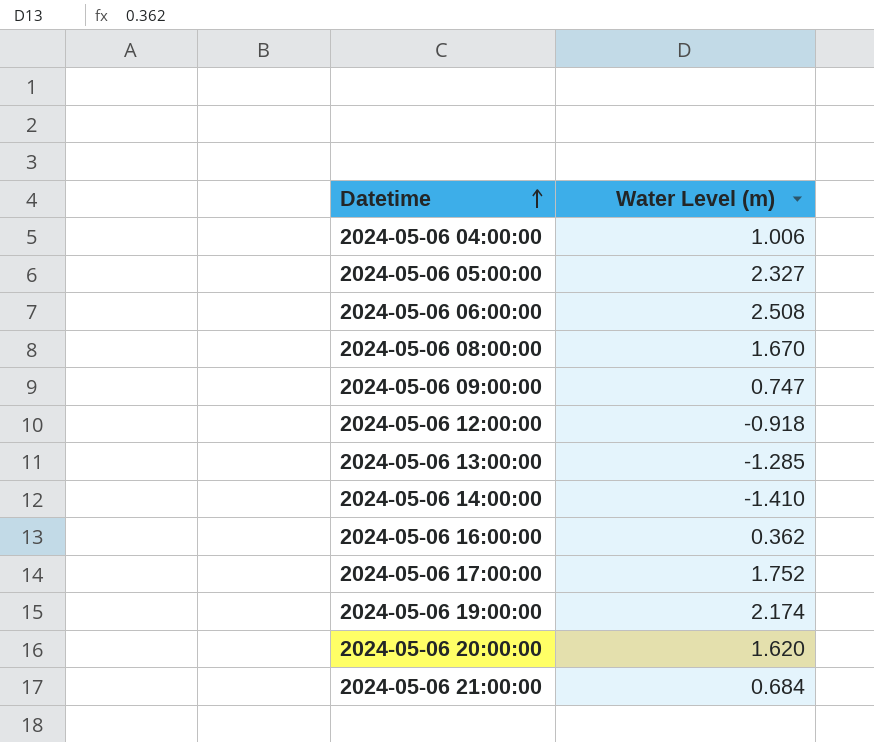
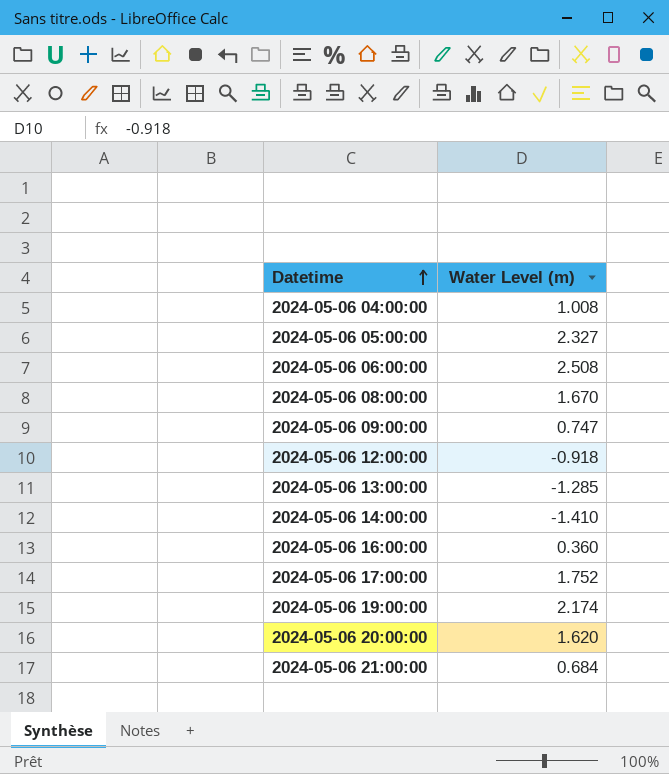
2024-05-06 04:00:00 | Water Level (m): 1.006 -> 1.008
2024-05-06 16:00:00 | Water Level (m): 0.362 -> 0.360

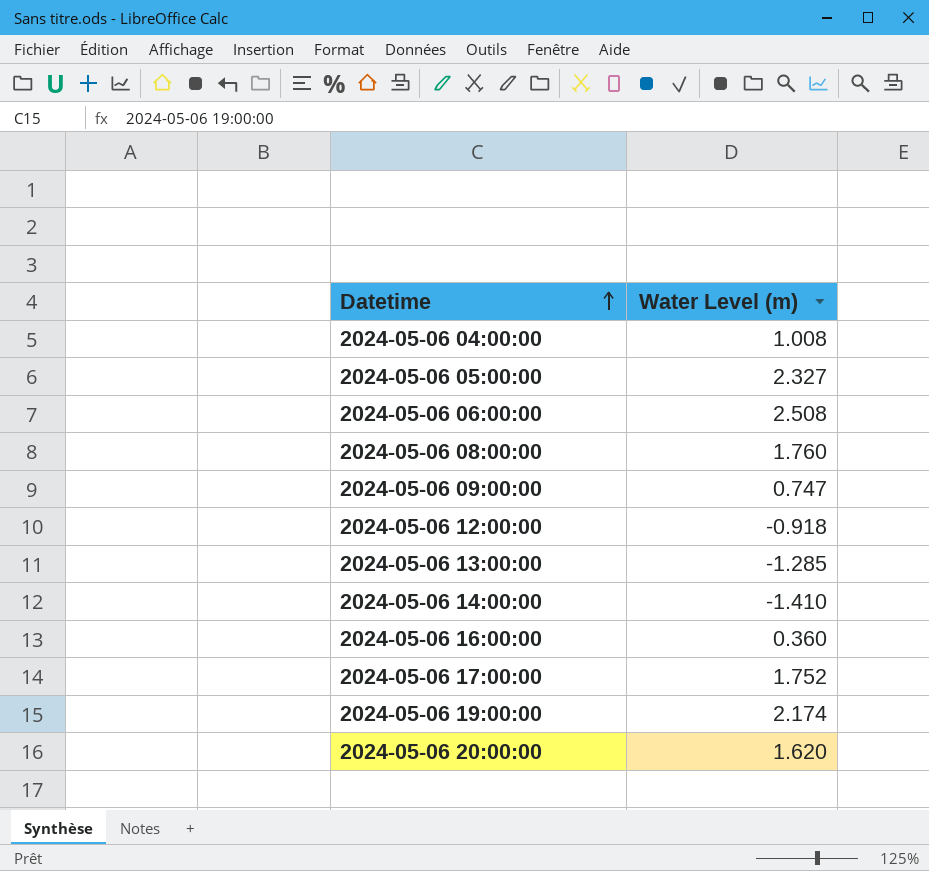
row 2024-05-06 21:00:00: 0.684 -> none
2024-05-06 08:00:00 | Water Level (m): 1.670 -> 1.760

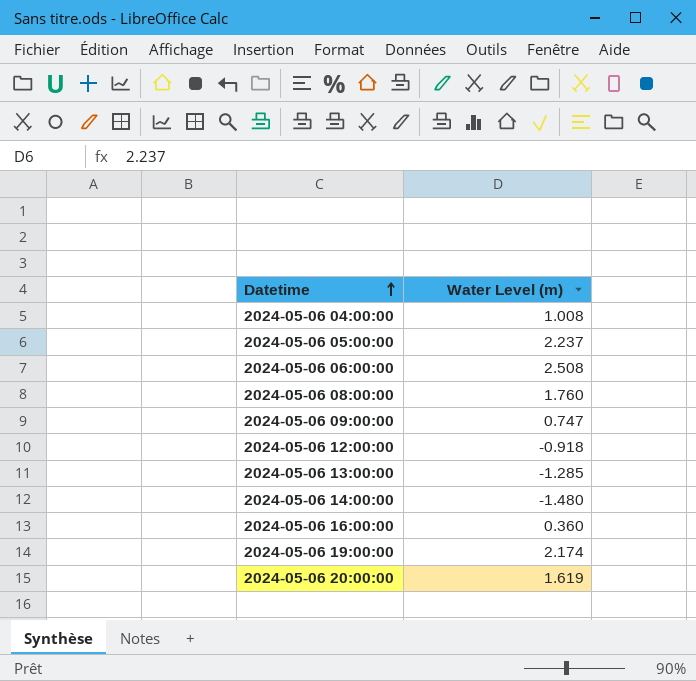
row 2024-05-06 17:00:00: 1.752 -> none
2024-05-06 05:00:00 | Water Level (m): 2.327 -> 2.237
2024-05-06 14:00:00 | Water Level (m): -1.410 -> -1.480
2024-05-06 20:00:00 | Water Level (m): 1.620 -> 1.619

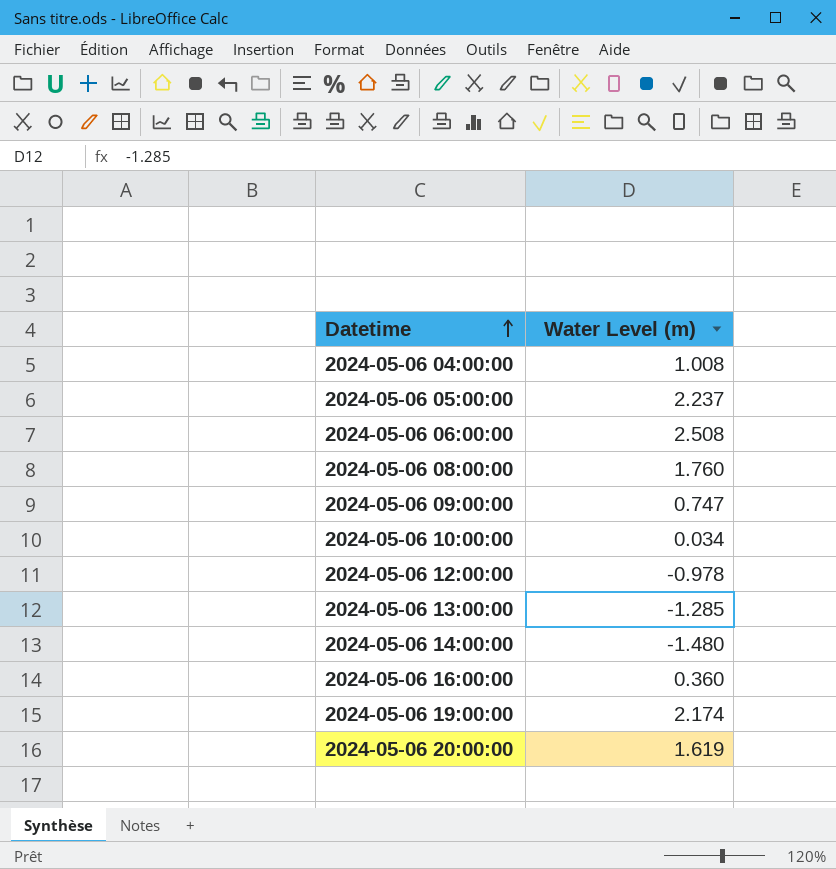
row 2024-05-06 10:00:00: none -> 0.034
2024-05-06 12:00:00 | Water Level (m): -0.918 -> -0.978

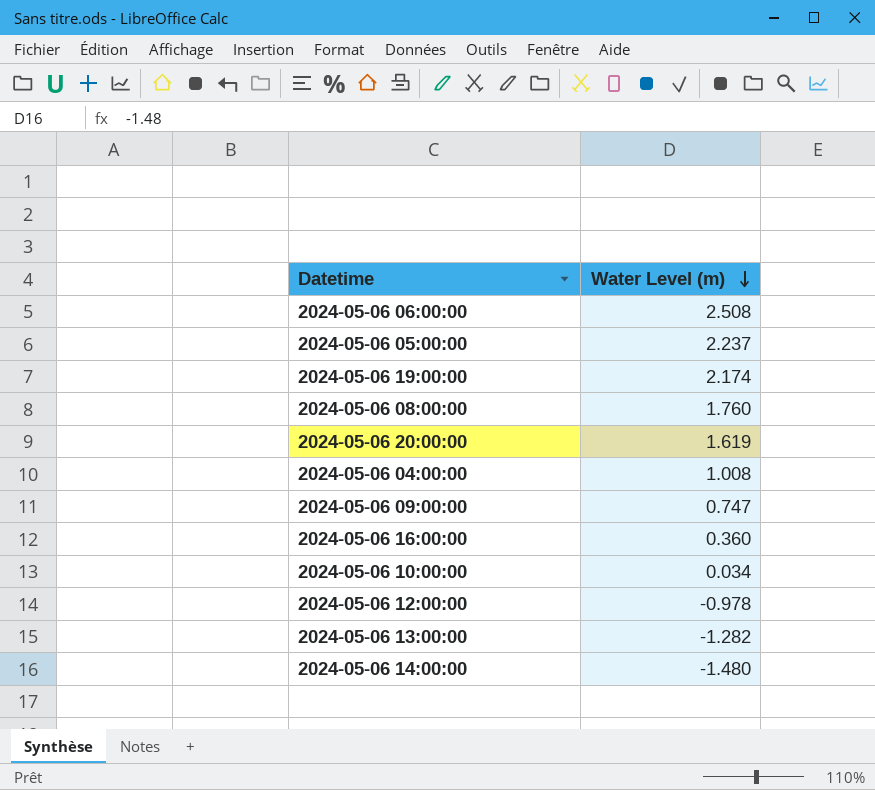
row order: Datetime ascending -> Water Level (m) descending
2024-05-06 13:00:00 | Water Level (m): -1.285 -> -1.282

